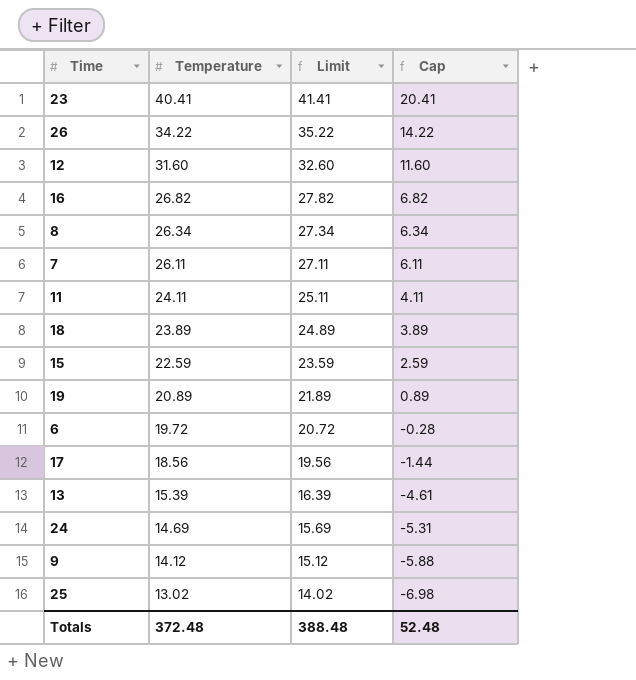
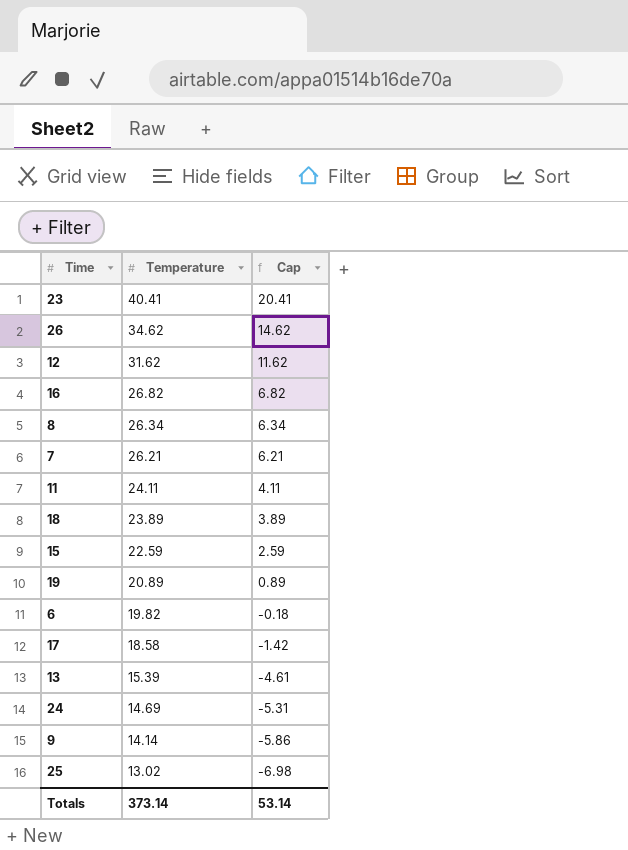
column Limit | formula: [Temperature] + 1 -> none
26 | Temperature: 34.22 -> 34.62
26 | Cap: 14.22 -> 14.62
12 | Temperature: 31.60 -> 31.62
12 | Cap: 11.60 -> 11.62
7 | Temperature: 26.11 -> 26.21
7 | Cap: 6.11 -> 6.21
6 | Temperature: 19.72 -> 19.82
6 | Cap: -0.28 -> -0.18
17 | Temperature: 18.56 -> 18.58
17 | Cap: -1.44 -> -1.42
9 | Temperature: 14.12 -> 14.14
9 | Cap: -5.88 -> -5.86
Totals | Temperature: 372.48 -> 373.14
Totals | Cap: 52.48 -> 53.14

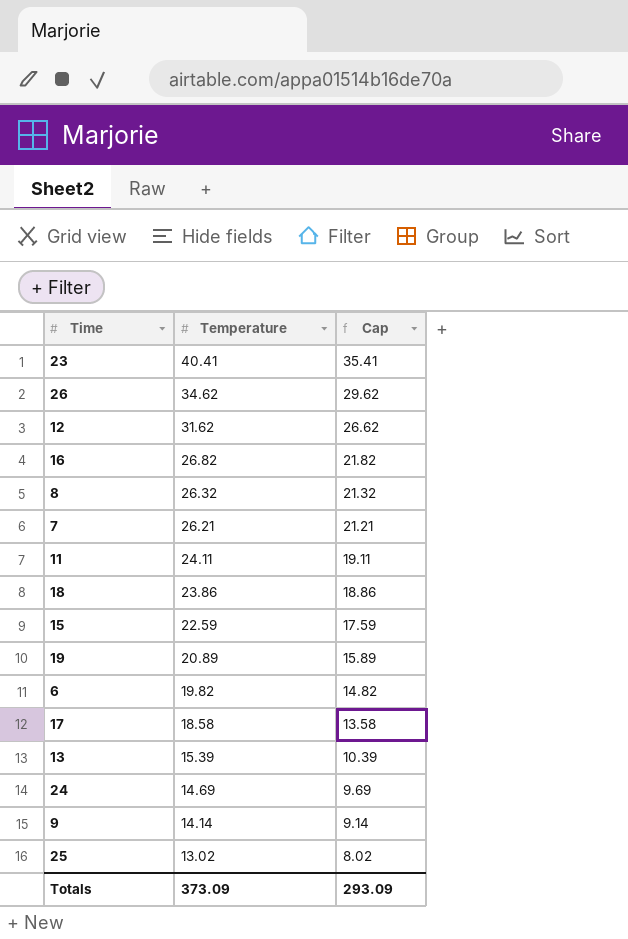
column Cap | formula: [Temperature] - 20 -> [Temperature] - 5
8 | Temperature: 26.34 -> 26.32
18 | Temperature: 23.89 -> 23.86
Totals | Temperature: 373.14 -> 373.09
Totals | Cap: 53.14 -> 293.09

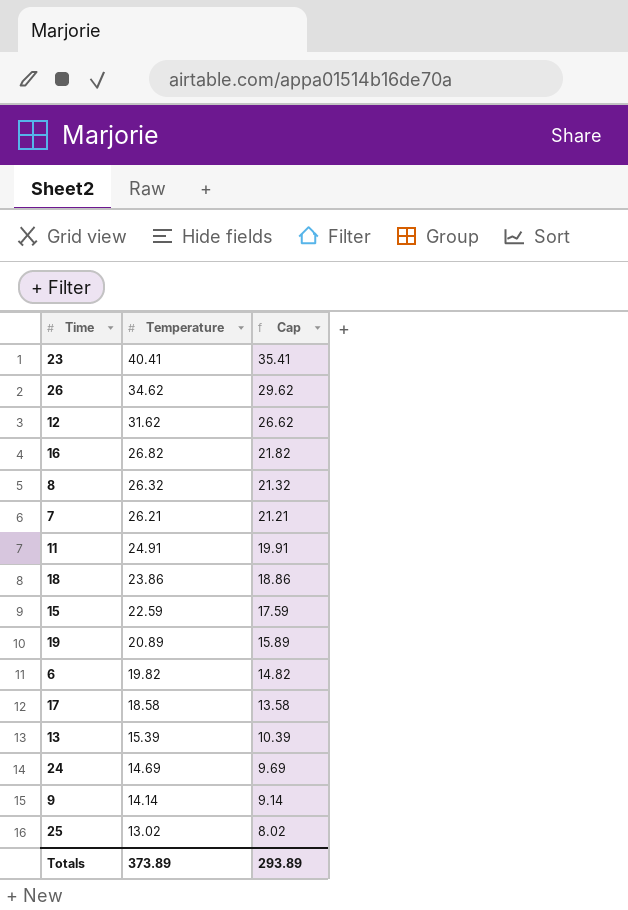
11 | Temperature: 24.11 -> 24.91
11 | Cap: 19.11 -> 19.91
Totals | Temperature: 373.09 -> 373.89
Totals | Cap: 293.09 -> 293.89

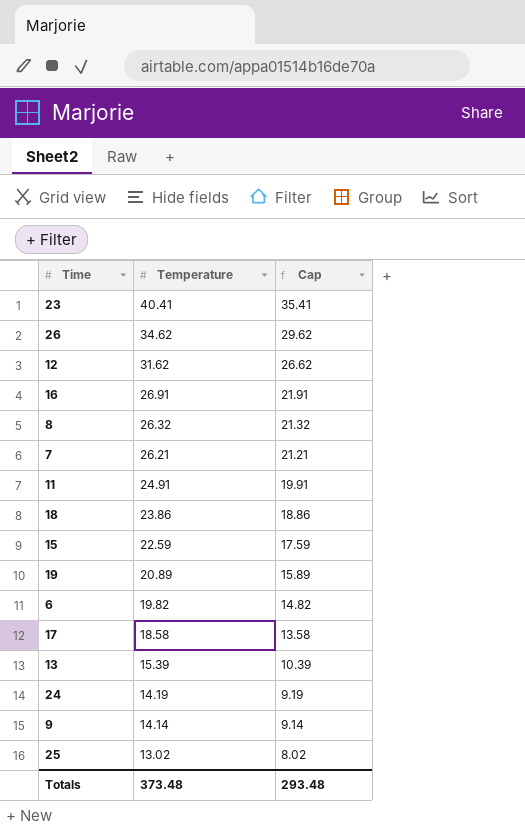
16 | Temperature: 26.82 -> 26.91
16 | Cap: 21.82 -> 21.91
24 | Temperature: 14.69 -> 14.19
24 | Cap: 9.69 -> 9.19
Totals | Temperature: 373.89 -> 373.48
Totals | Cap: 293.89 -> 293.48

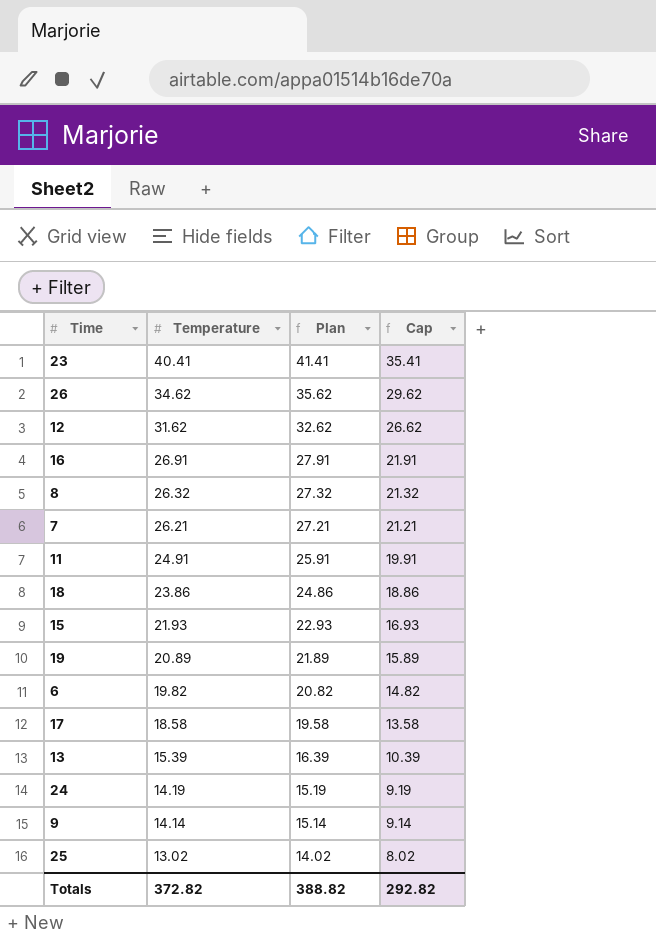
column Plan | formula: none -> [Temperature] + 1
15 | Temperature: 22.59 -> 21.93
15 | Cap: 17.59 -> 16.93
Totals | Temperature: 373.48 -> 372.82
Totals | Cap: 293.48 -> 292.82

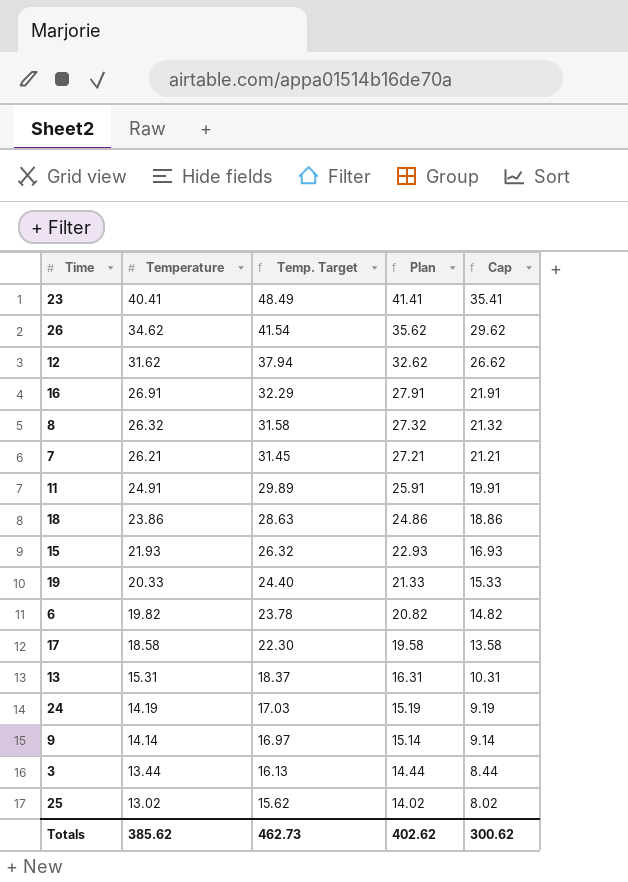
column Temp. Target | formula: none -> [Temperature] * 1.2
19 | Temperature: 20.89 -> 20.33
19 | Plan: 21.89 -> 21.33
19 | Cap: 15.89 -> 15.33
13 | Temperature: 15.39 -> 15.31
13 | Plan: 16.39 -> 16.31
13 | Cap: 10.39 -> 10.31
row 3: none -> 13.44 | 16.13 | 14.44 | 8.44
Totals | Temperature: 372.82 -> 385.62
Totals | Plan: 388.82 -> 402.62
Totals | Cap: 292.82 -> 300.62

